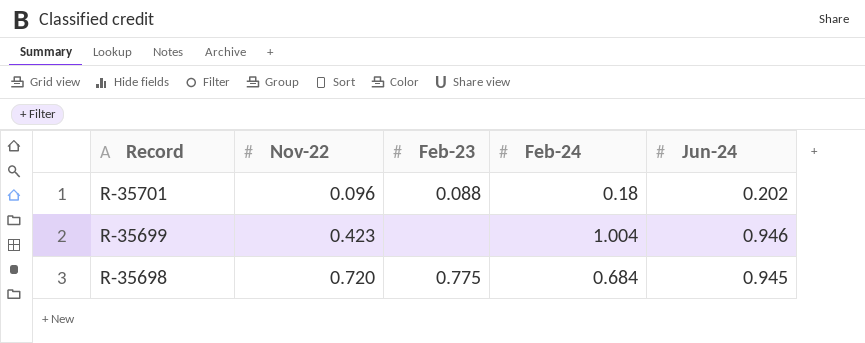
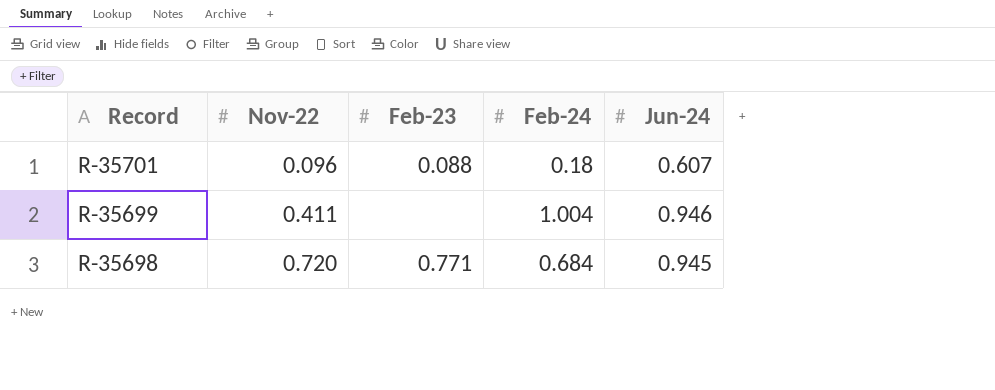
R-35701 | Jun-24: 0.202 -> 0.607
R-35699 | Nov-22: 0.423 -> 0.411
R-35698 | Feb-23: 0.775 -> 0.771

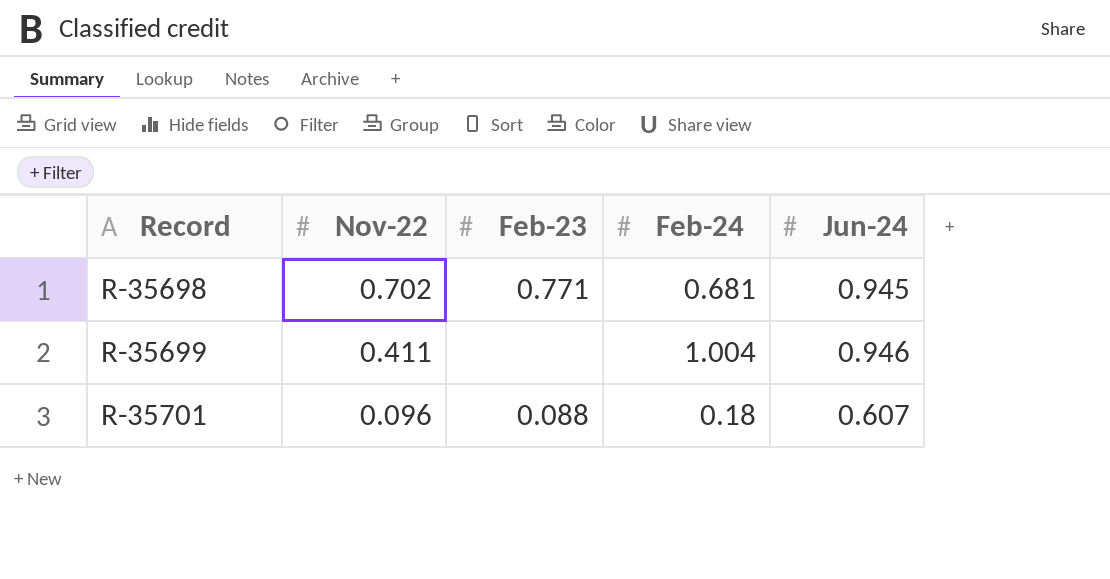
row order: Record descending -> Record ascending
R-35698 | Nov-22: 0.720 -> 0.702
R-35698 | Feb-24: 0.684 -> 0.681

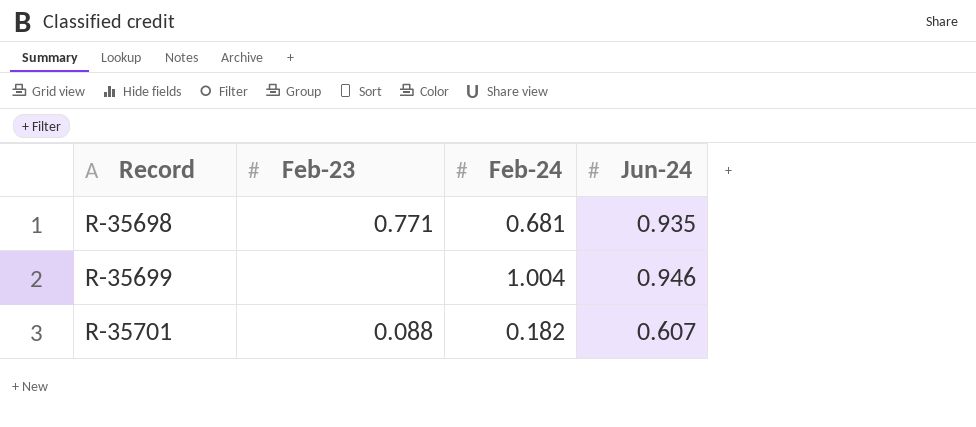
column Nov-22 | position: 2 -> none
R-35698 | Jun-24: 0.945 -> 0.935
R-35701 | Feb-24: 0.18 -> 0.182

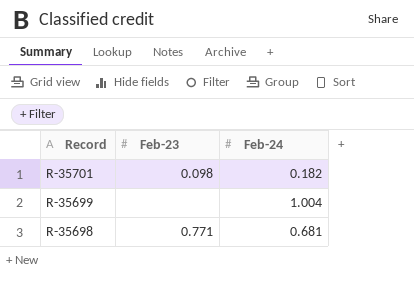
row order: Record ascending -> Record descending
column Jun-24 | position: 4 -> none
R-35701 | Feb-23: 0.088 -> 0.098

